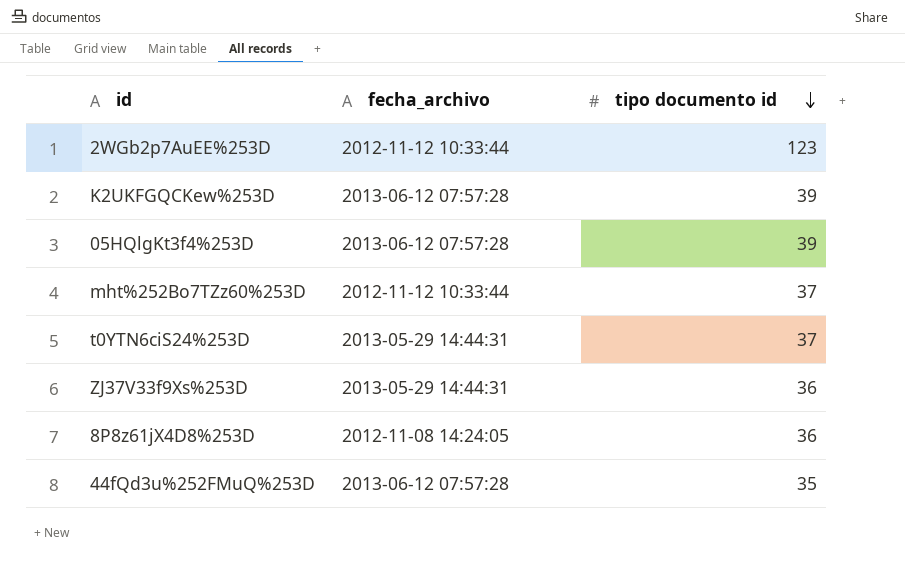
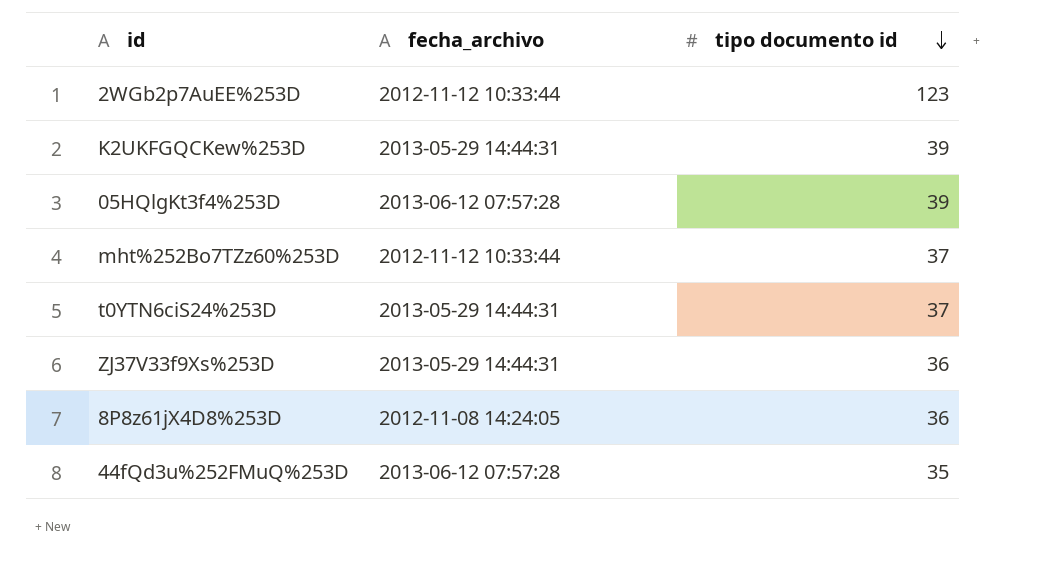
K2UKFGQCKew%253D | fecha_archivo: 2013-06-12 07:57:28 -> 2013-05-29 14:44:31

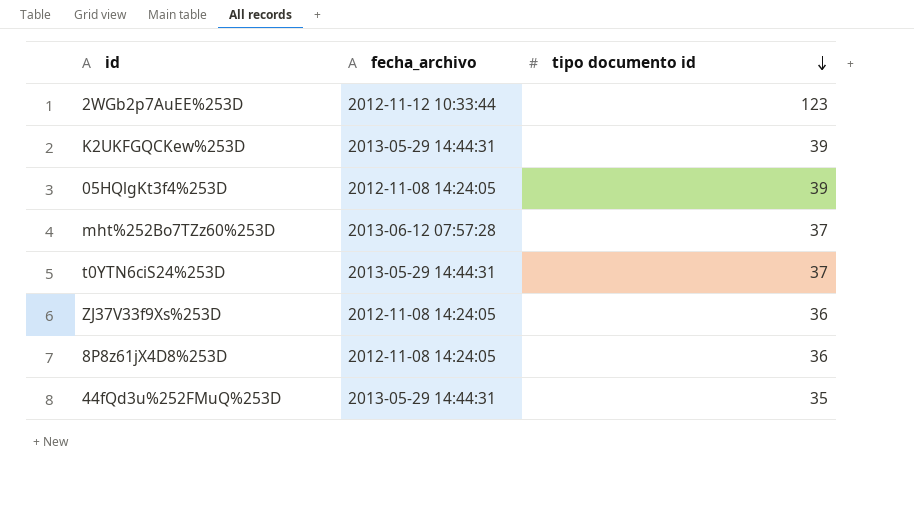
05HQlgKt3f4%253D | fecha_archivo: 2013-06-12 07:57:28 -> 2012-11-08 14:24:05
mht%252Bo7TZz60%253D | fecha_archivo: 2012-11-12 10:33:44 -> 2013-06-12 07:57:28
ZJ37V33f9Xs%253D | fecha_archivo: 2013-05-29 14:44:31 -> 2012-11-08 14:24:05
44fQd3u%252FMuQ%253D | fecha_archivo: 2013-06-12 07:57:28 -> 2013-05-29 14:44:31

